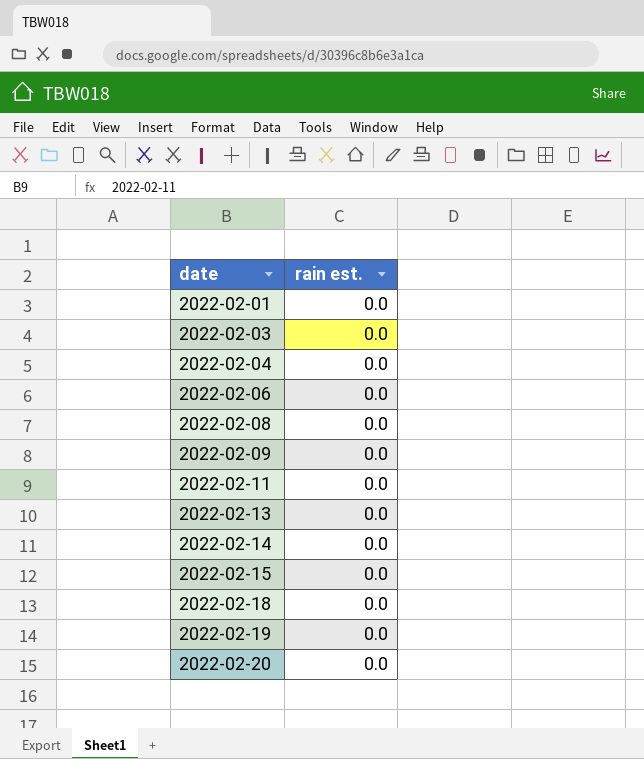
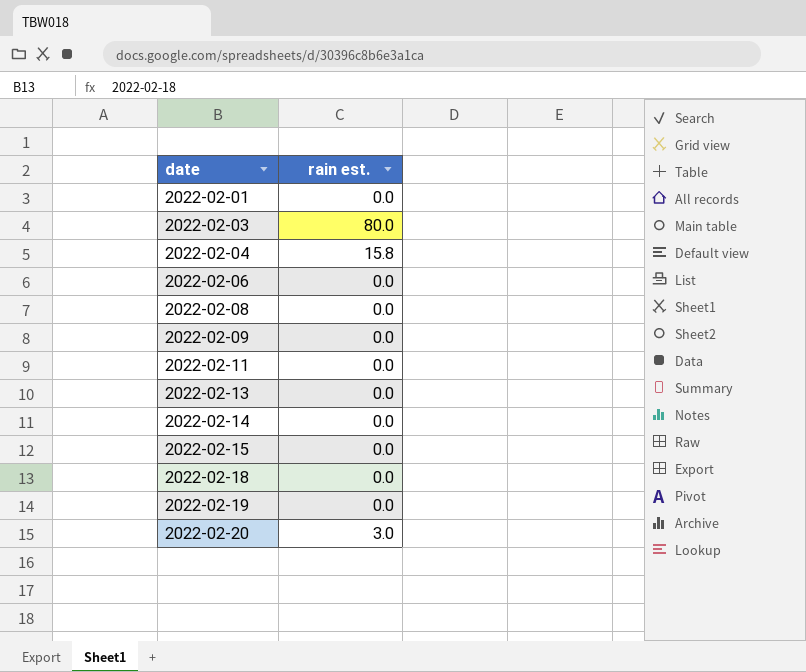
2022-02-03 | rain est.: 0.0 -> 80.0
2022-02-04 | rain est.: 0.0 -> 15.8
2022-02-20 | rain est.: 0.0 -> 3.0

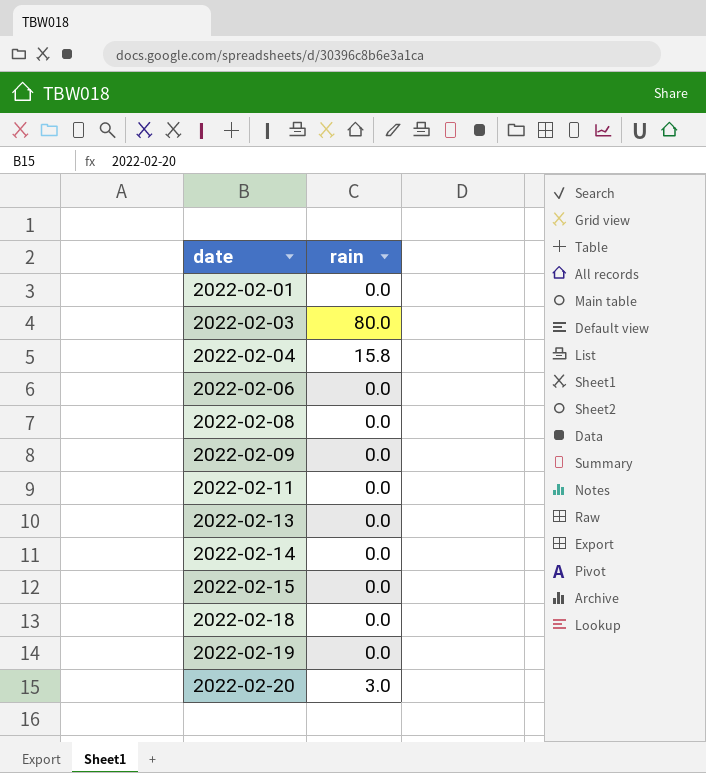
column name: rain est. -> rain

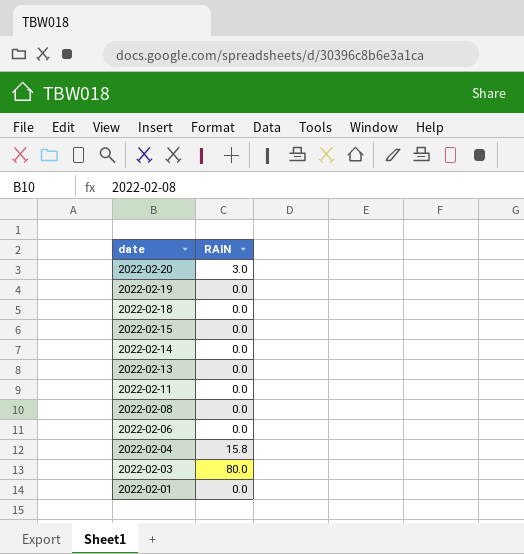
row order: date ascending -> date descending
column name: rain -> RAIN
row 2022-02-09: 0.0 -> none

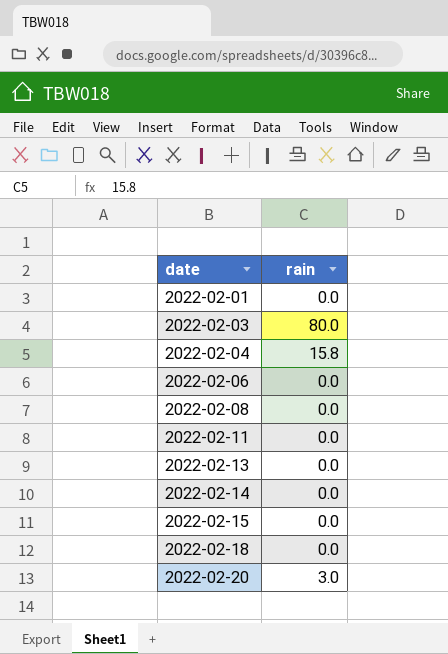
row order: date descending -> date ascending
column name: RAIN -> rain
row 2022-02-19: 0.0 -> none

